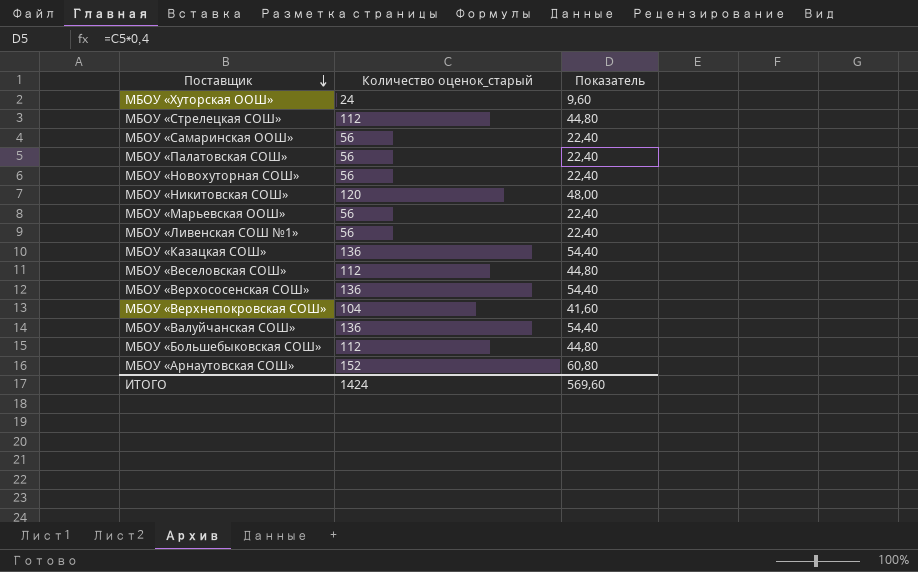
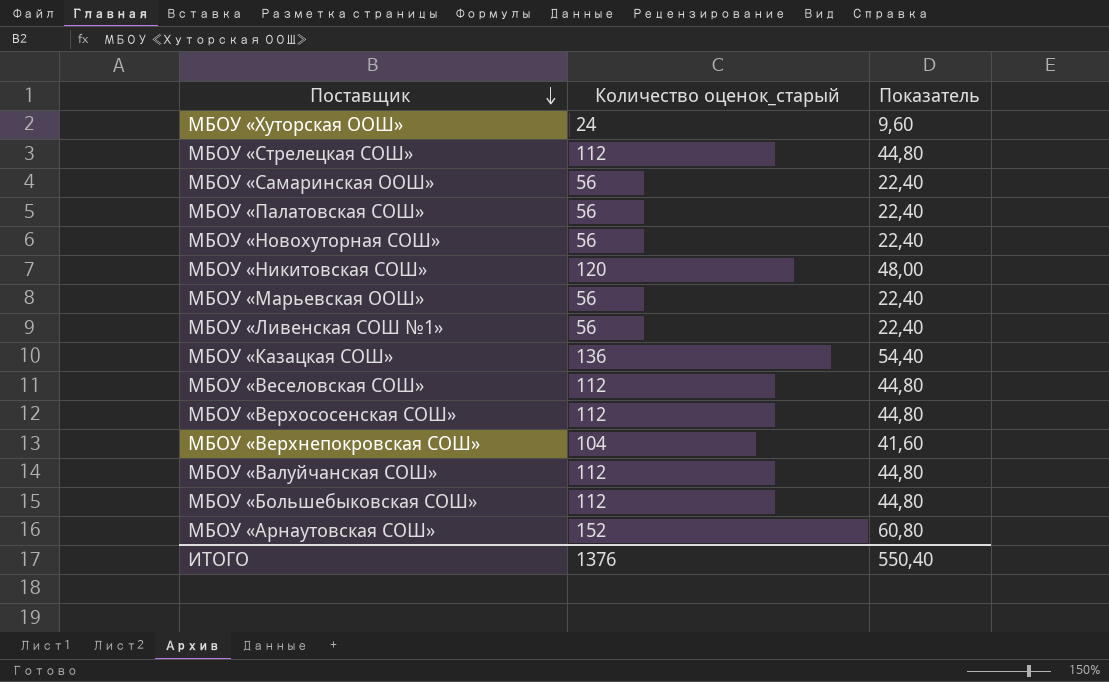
МБОУ «Верхососенская СОШ» | Количество оценок_старый: 136 -> 112
МБОУ «Верхососенская СОШ» | Показатель: 54,40 -> 44,80
МБОУ «Валуйчанская СОШ» | Количество оценок_старый: 136 -> 112
МБОУ «Валуйчанская СОШ» | Показатель: 54,40 -> 44,80
ИТОГО | Количество оценок_старый: 1424 -> 1376
ИТОГО | Показатель: 569,60 -> 550,40

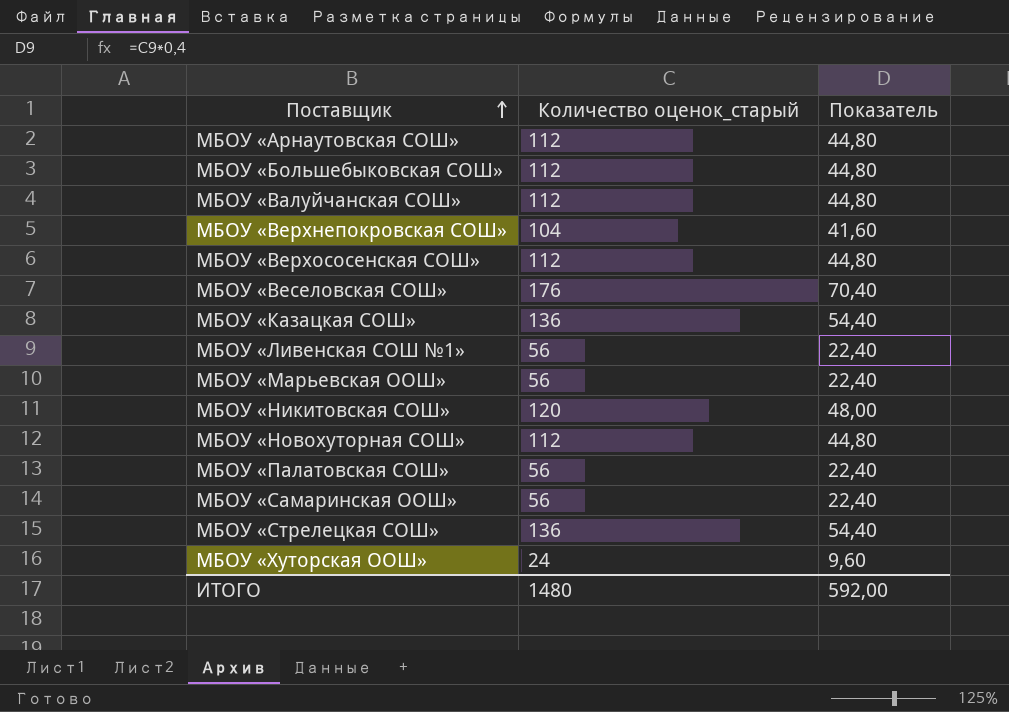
row order: Поставщик descending -> Поставщик ascending
МБОУ «Арнаутовская СОШ» | Количество оценок_старый: 152 -> 112
МБОУ «Арнаутовская СОШ» | Показатель: 60,80 -> 44,80
МБОУ «Веселовская СОШ» | Количество оценок_старый: 112 -> 176
МБОУ «Веселовская СОШ» | Показатель: 44,80 -> 70,40
МБОУ «Новохуторная СОШ» | Количество оценок_старый: 56 -> 112
МБОУ «Новохуторная СОШ» | Показатель: 22,40 -> 44,80
МБОУ «Стрелецкая СОШ» | Количество оценок_старый: 112 -> 136
МБОУ «Стрелецкая СОШ» | Показатель: 44,80 -> 54,40
ИТОГО | Количество оценок_старый: 1376 -> 1480
ИТОГО | Показатель: 550,40 -> 592,00

